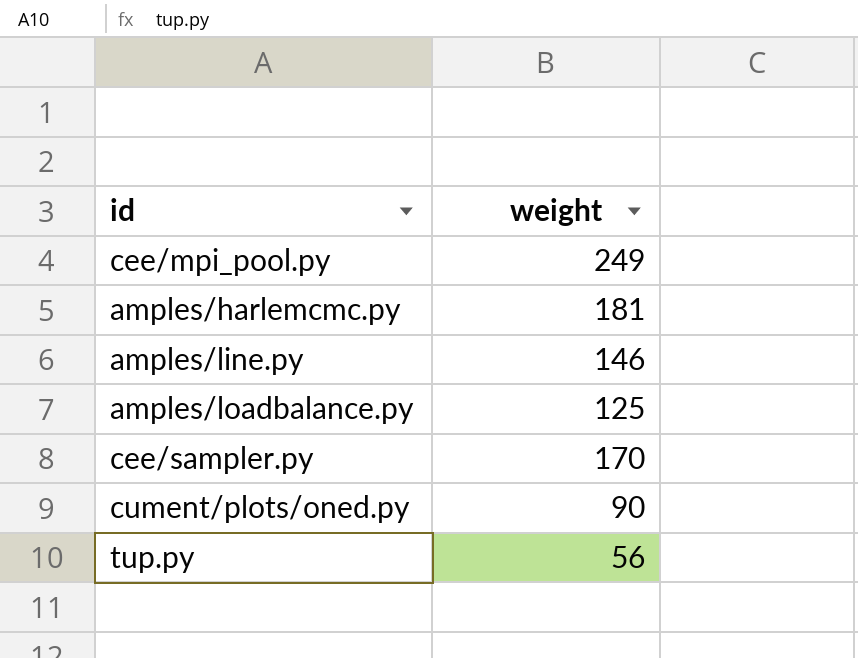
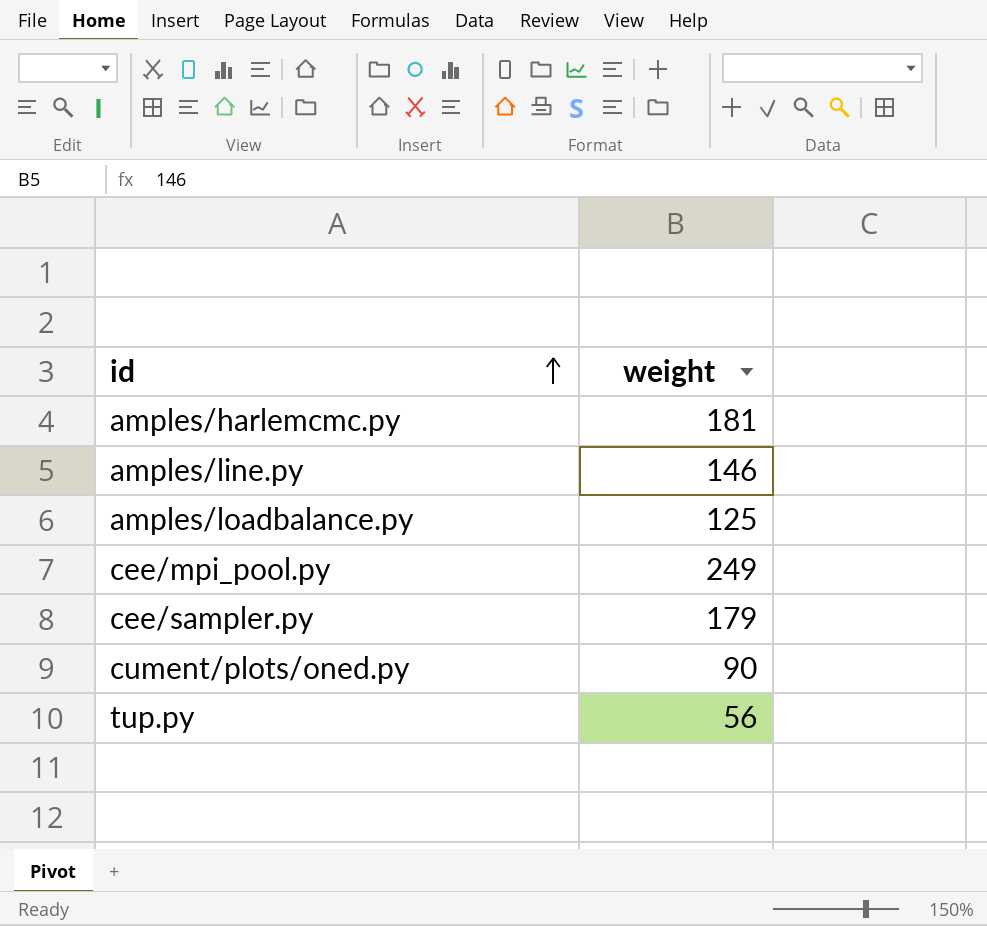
row order: none -> id ascending
cee/sampler.py | weight: 170 -> 179

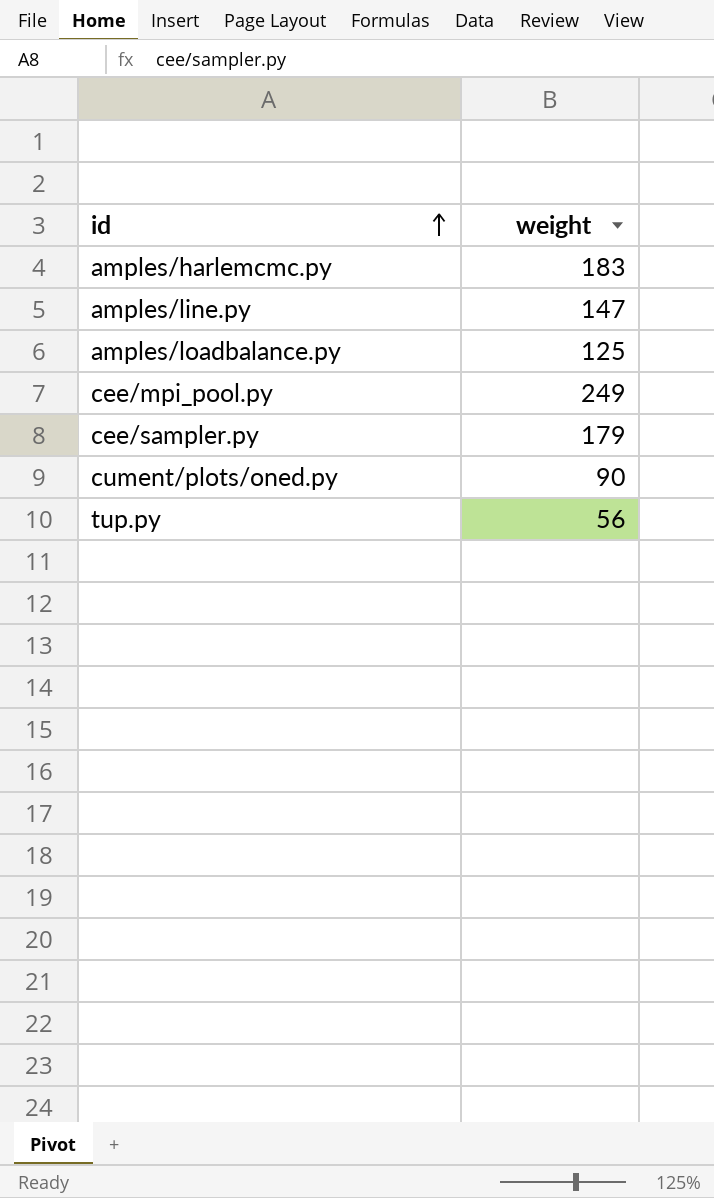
amples/harlemcmc.py | weight: 181 -> 183
amples/line.py | weight: 146 -> 147

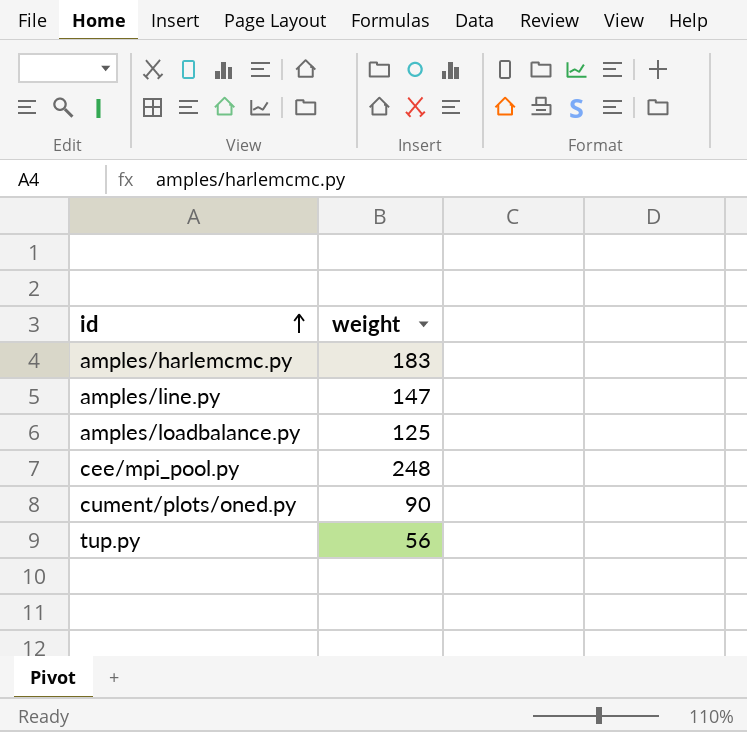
row cee/sampler.py: 179 -> none
cee/mpi_pool.py | weight: 249 -> 248

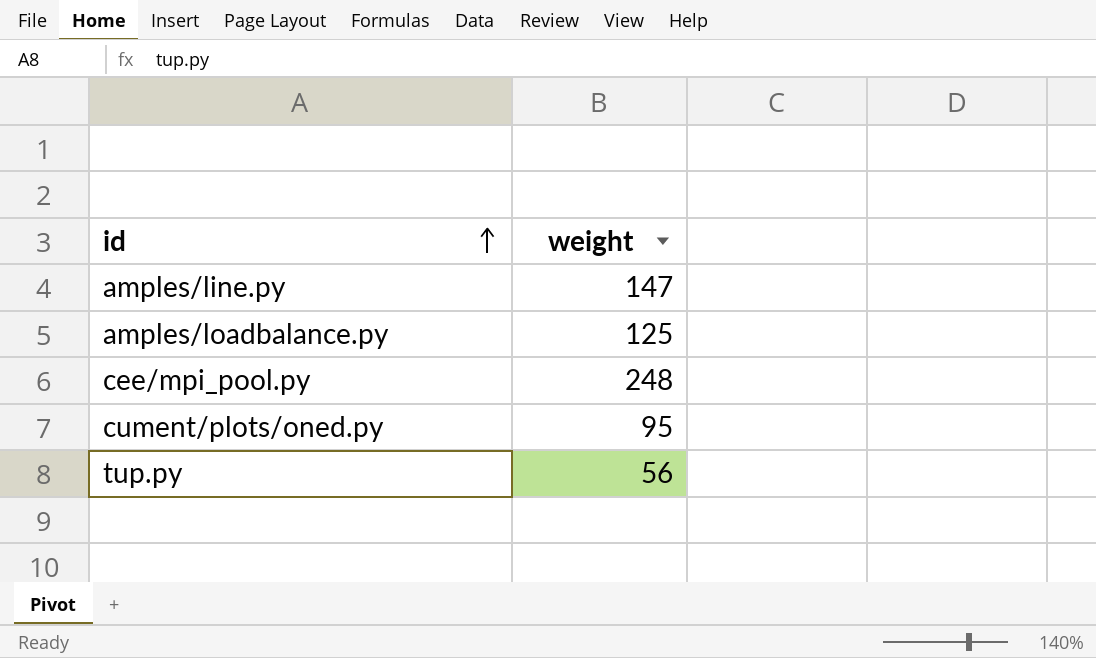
row amples/harlemcmc.py: 183 -> none
cument/plots/oned.py | weight: 90 -> 95

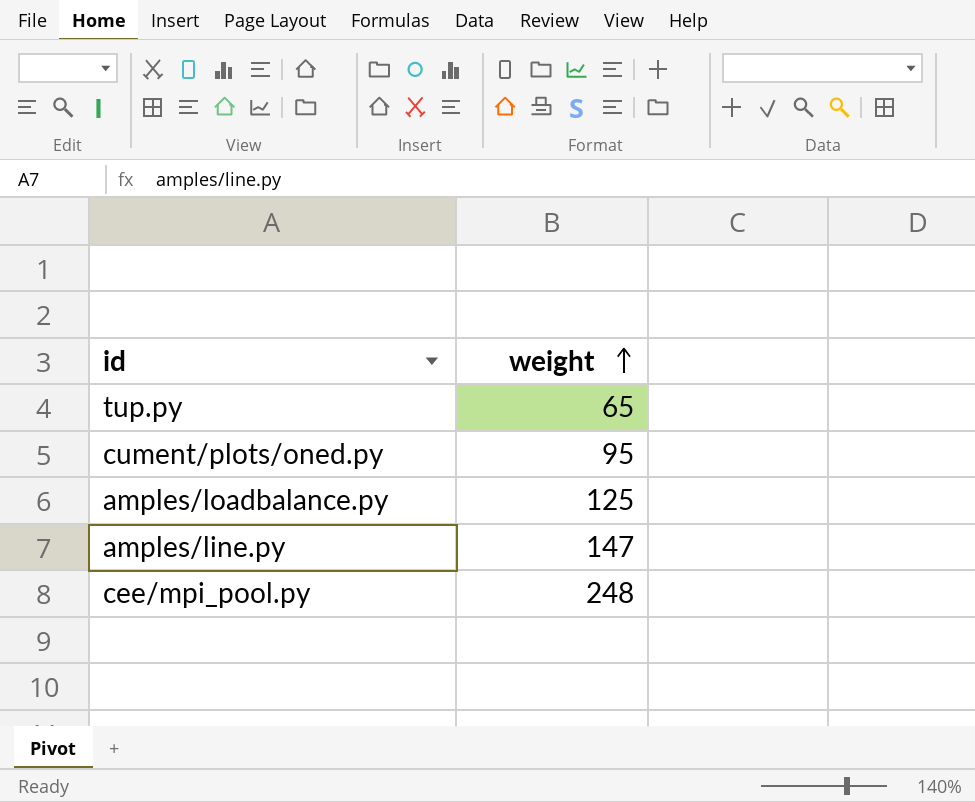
row order: id ascending -> weight ascending
tup.py | weight: 56 -> 65

